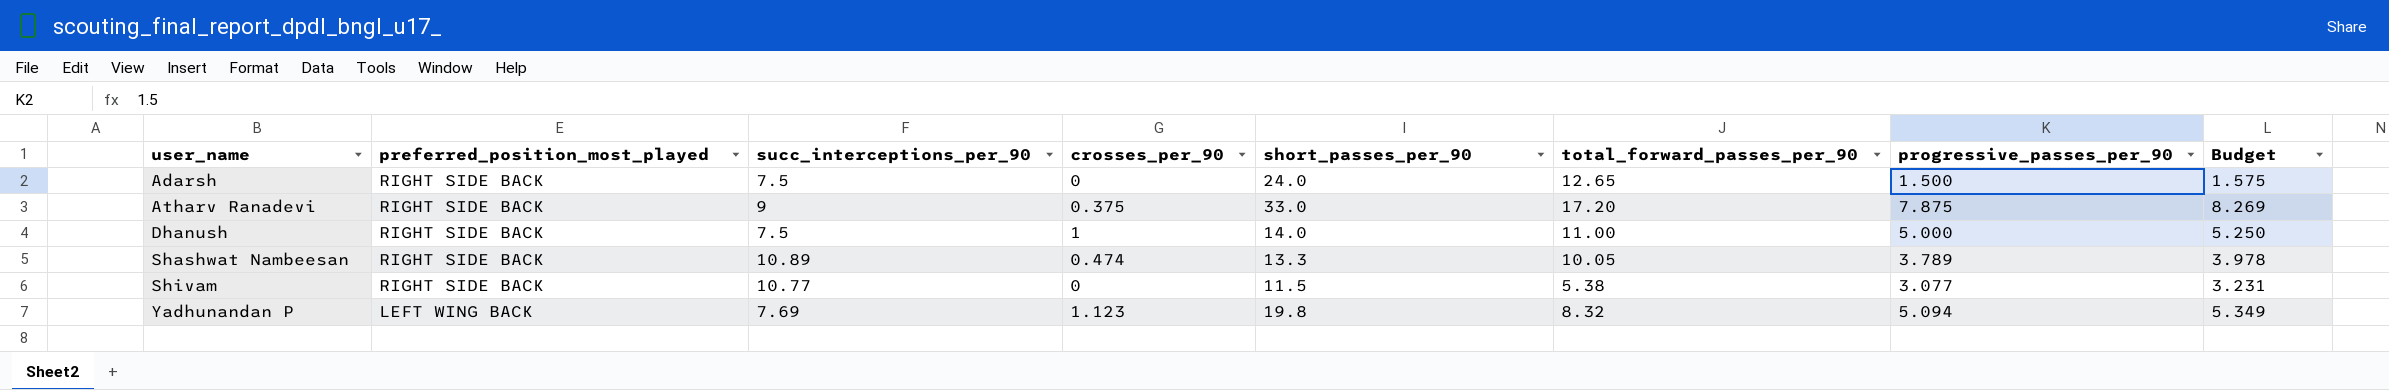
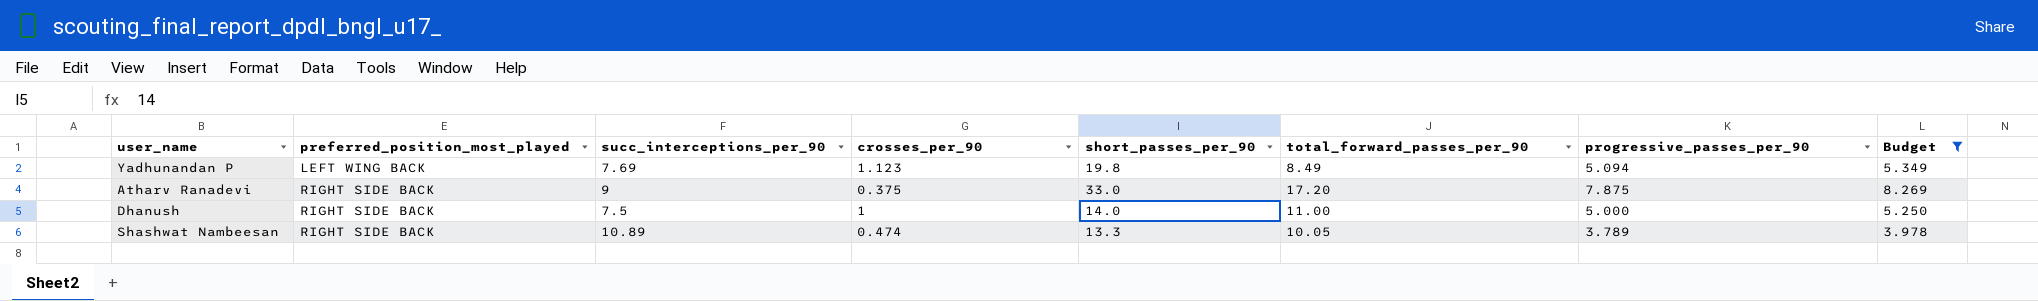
filter: none -> Budget >= 3.978
row order: user_name ascending -> preferred_position_most_played ascending
Yadhunandan P | total_forward_passes_per_90: 8.32 -> 8.49

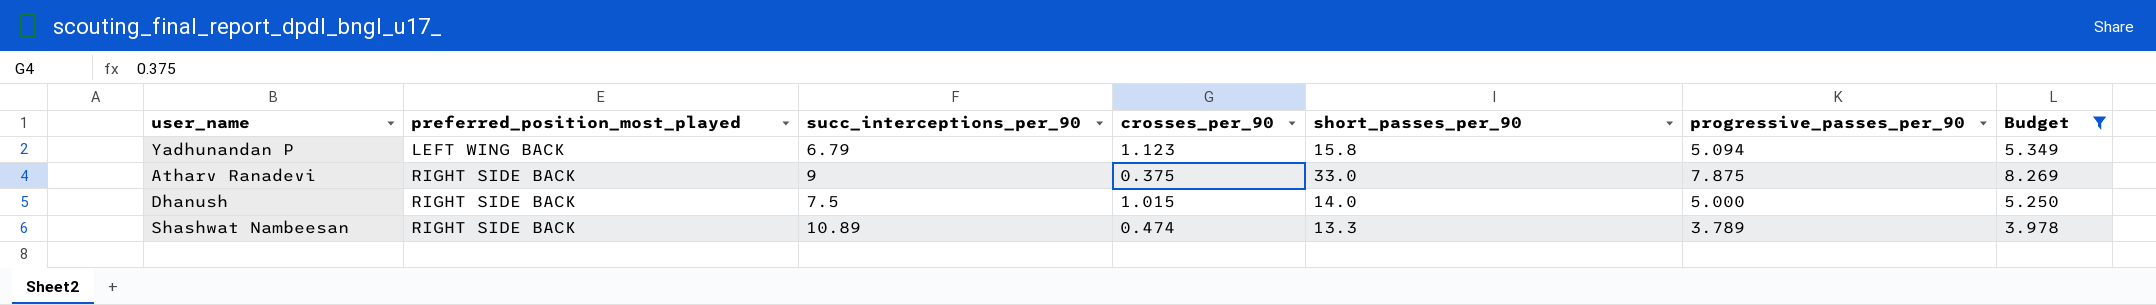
column total_forward_passes_per_90 | position: 6 -> none
Yadhunandan P | succ_interceptions_per_90: 7.69 -> 6.79
Yadhunandan P | short_passes_per_90: 19.8 -> 15.8
Dhanush | crosses_per_90: 1 -> 1.015

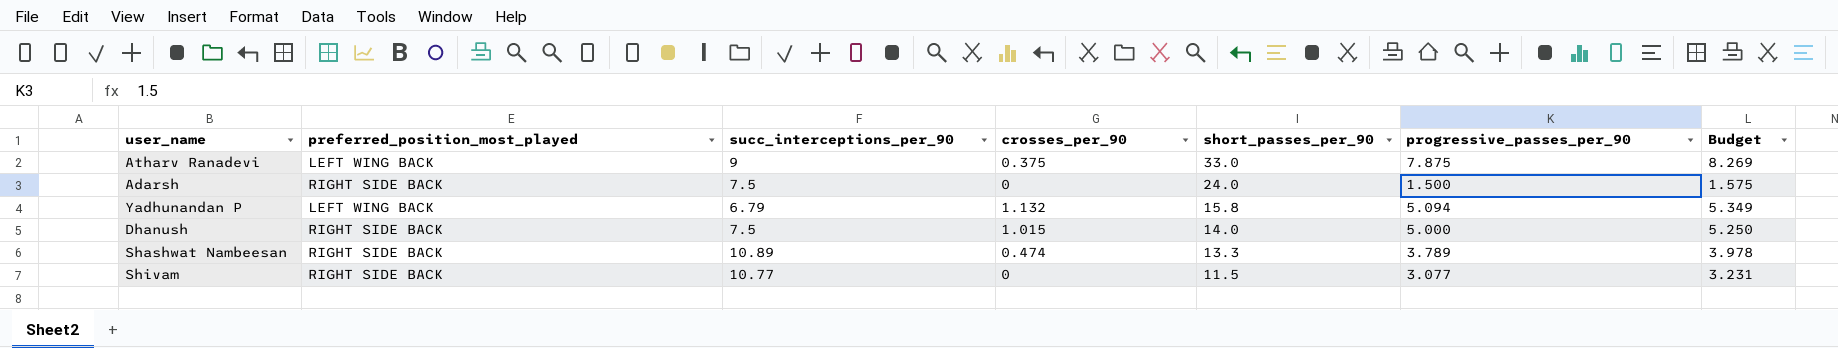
filter: Budget >= 3.978 -> none
row order: preferred_position_most_played ascending -> short_passes_per_90 descending
Atharv Ranadevi | preferred_position_most_played: RIGHT SIDE BACK -> LEFT WING BACK
Yadhunandan P | crosses_per_90: 1.123 -> 1.132

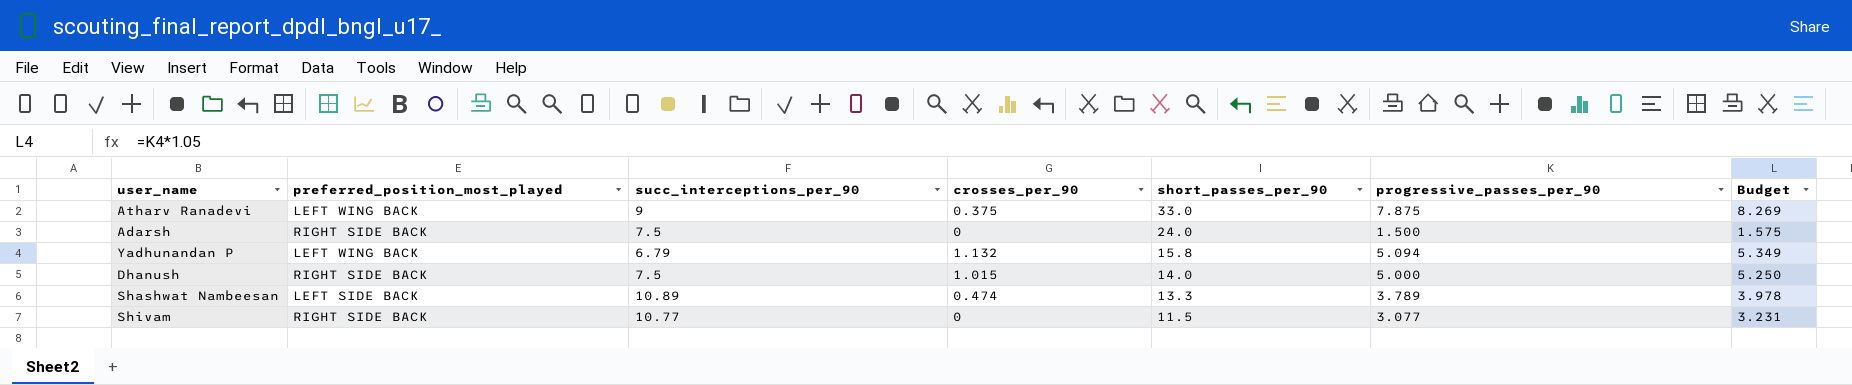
Shashwat Nambeesan | preferred_position_most_played: RIGHT SIDE BACK -> LEFT SIDE BACK

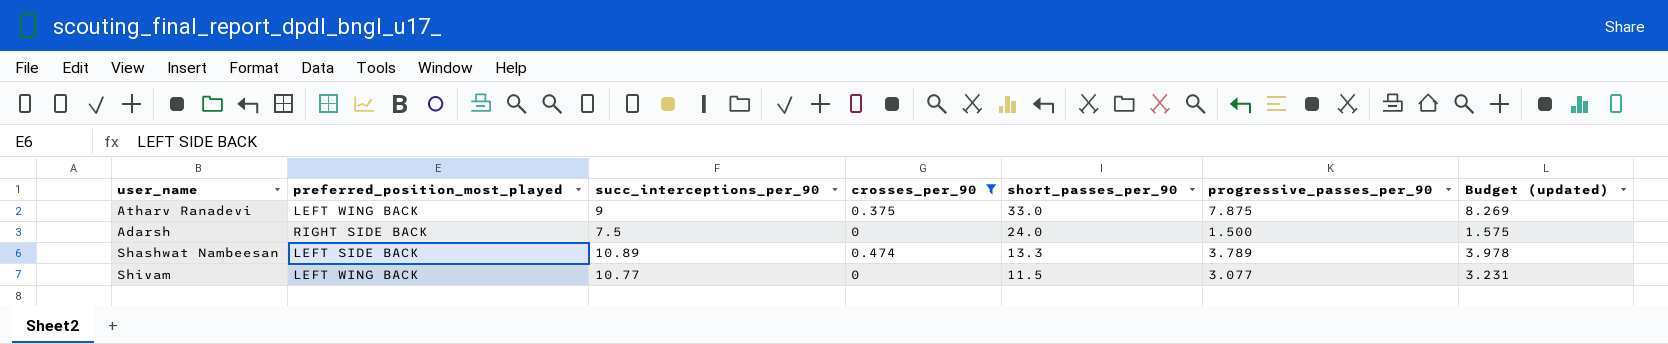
filter: none -> crosses_per_90 <= 0.474
column name: Budget -> Budget (updated)
Shivam | preferred_position_most_played: RIGHT SIDE BACK -> LEFT WING BACK

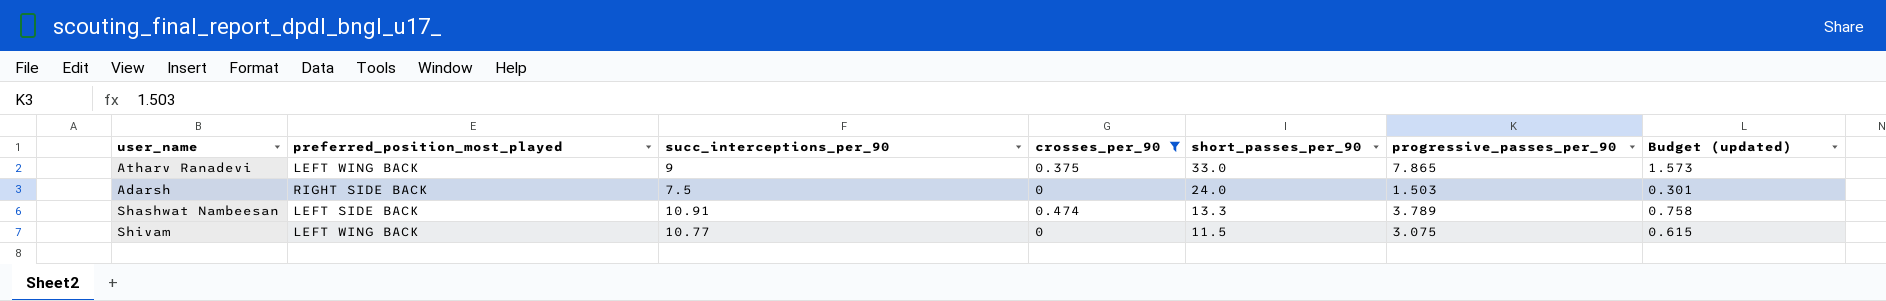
column Budget (updated) | formula: [progressive_passes_per_90] * 1.05 -> [progressive_passes_per_90] * 0.2
Atharv Ranadevi | progressive_passes_per_90: 7.875 -> 7.865
Adarsh | progressive_passes_per_90: 1.500 -> 1.503
Shashwat Nambeesan | succ_interceptions_per_90: 10.89 -> 10.91
Shivam | progressive_passes_per_90: 3.077 -> 3.075

